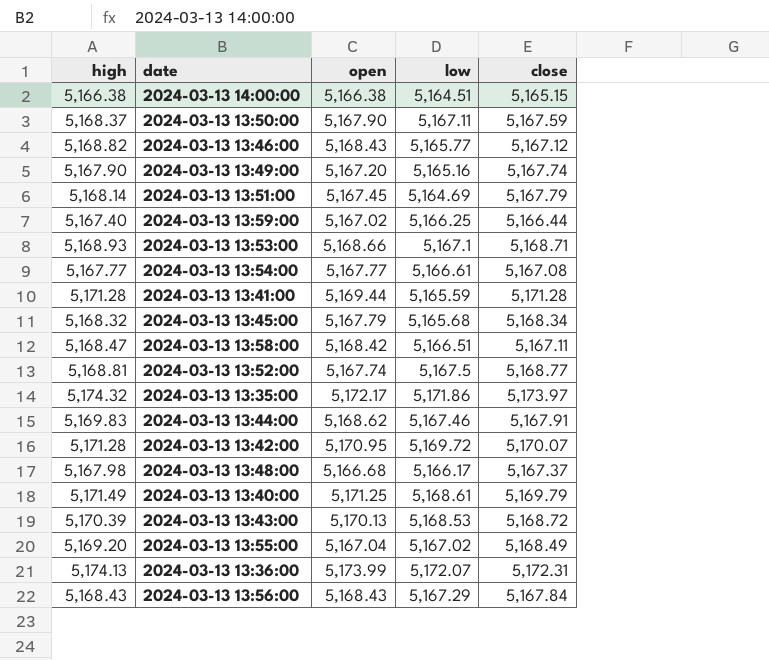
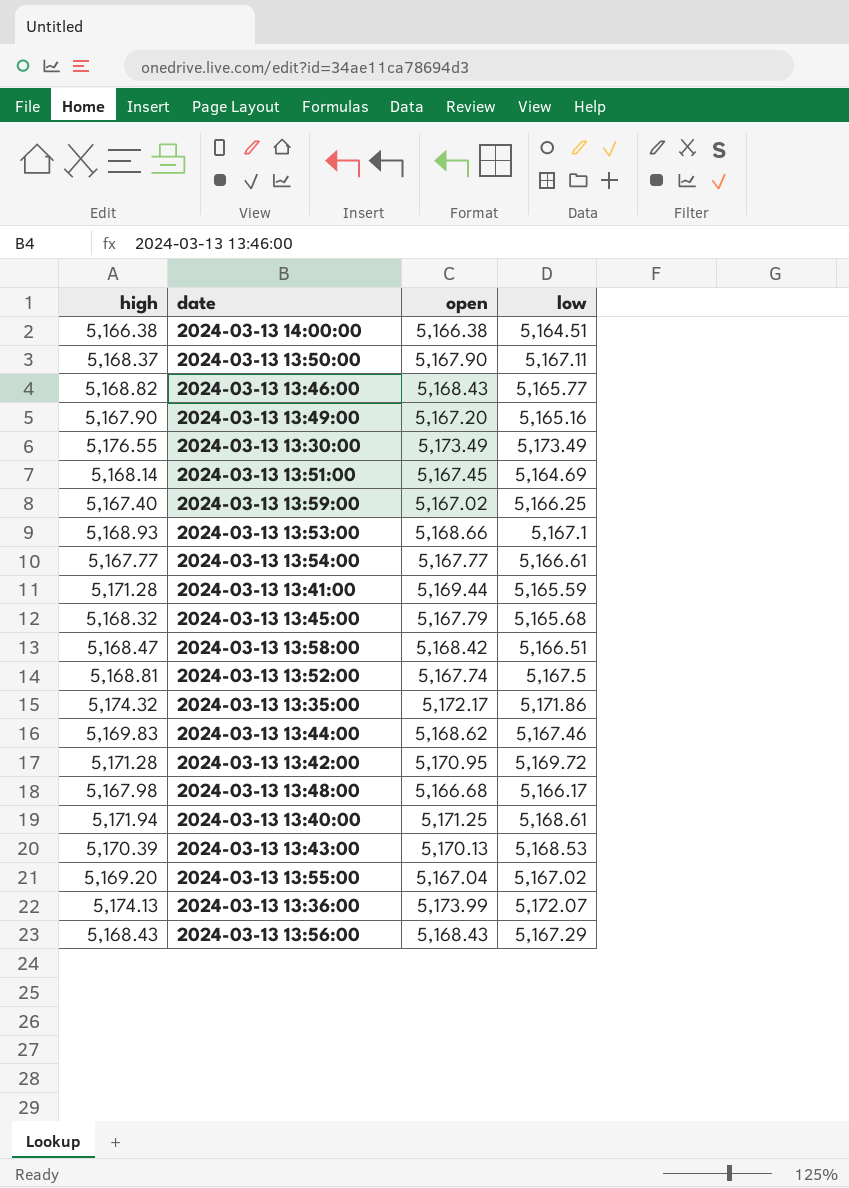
column close | position: 5 -> none
row 2024-03-13 13:30:00: none -> 5,176.55 | 5,173.49 | 5,173.49
2024-03-13 13:40:00 | high: 5,171.49 -> 5,171.94

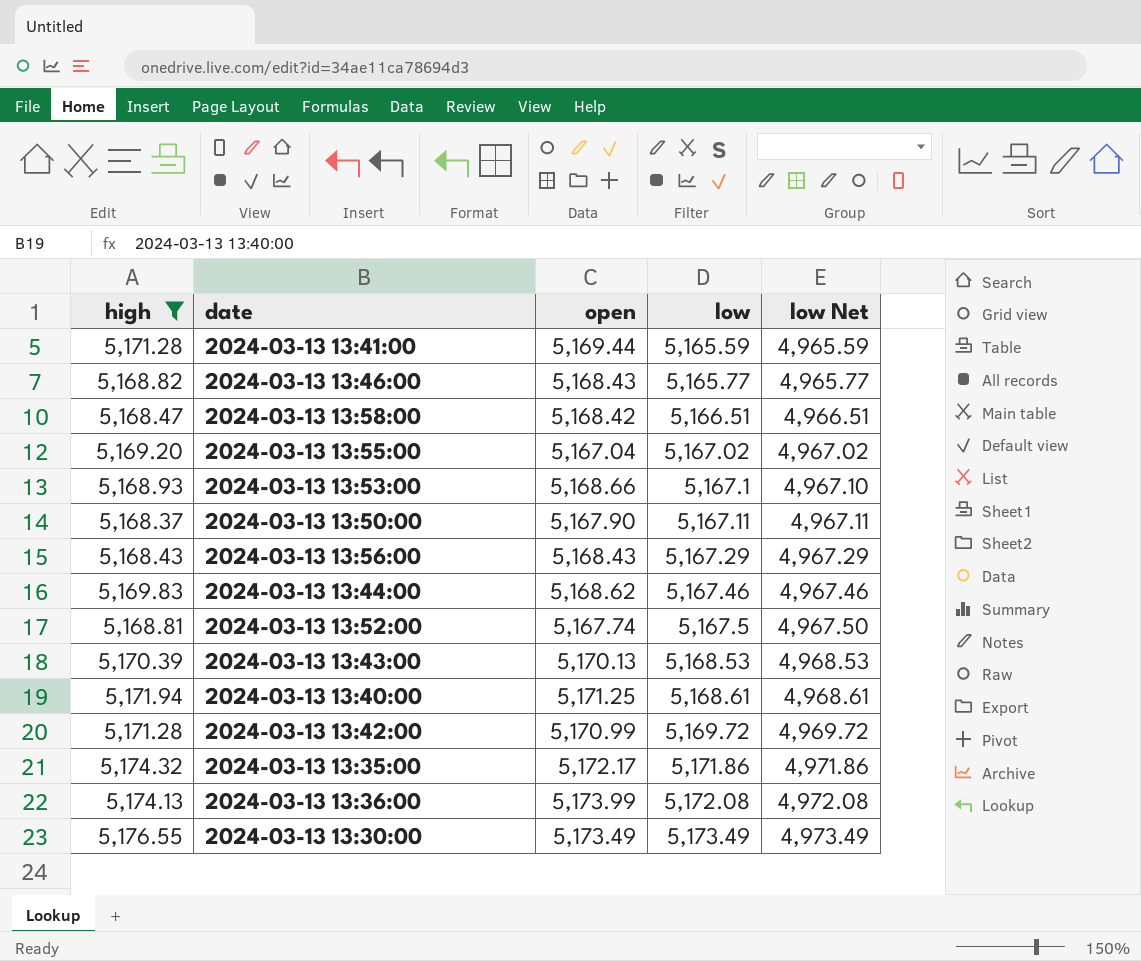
filter: none -> high >= 5,168.37
row order: none -> low ascending
column low Net | formula: none -> [low] - 200
2024-03-13 13:42:00 | open: 5,170.95 -> 5,170.99
2024-03-13 13:36:00 | low: 5,172.07 -> 5,172.08

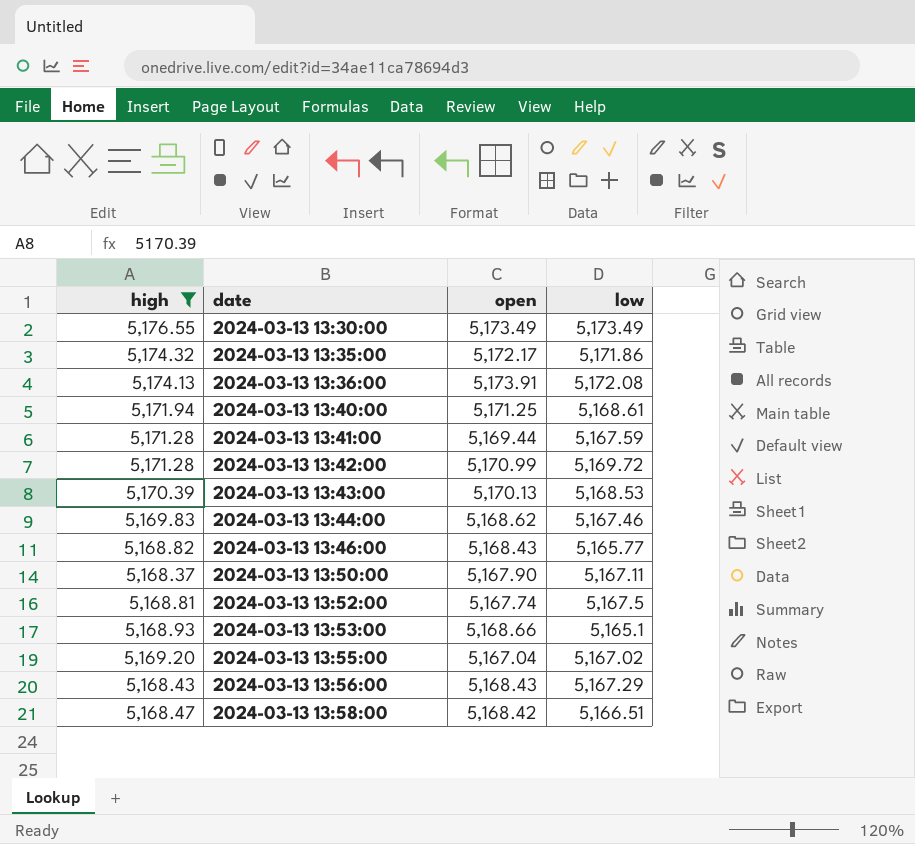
row order: low ascending -> date ascending
column low Net | formula: [low] - 200 -> none
2024-03-13 13:36:00 | open: 5,173.99 -> 5,173.91
2024-03-13 13:41:00 | low: 5,165.59 -> 5,167.59
2024-03-13 13:53:00 | low: 5,167.1 -> 5,165.1

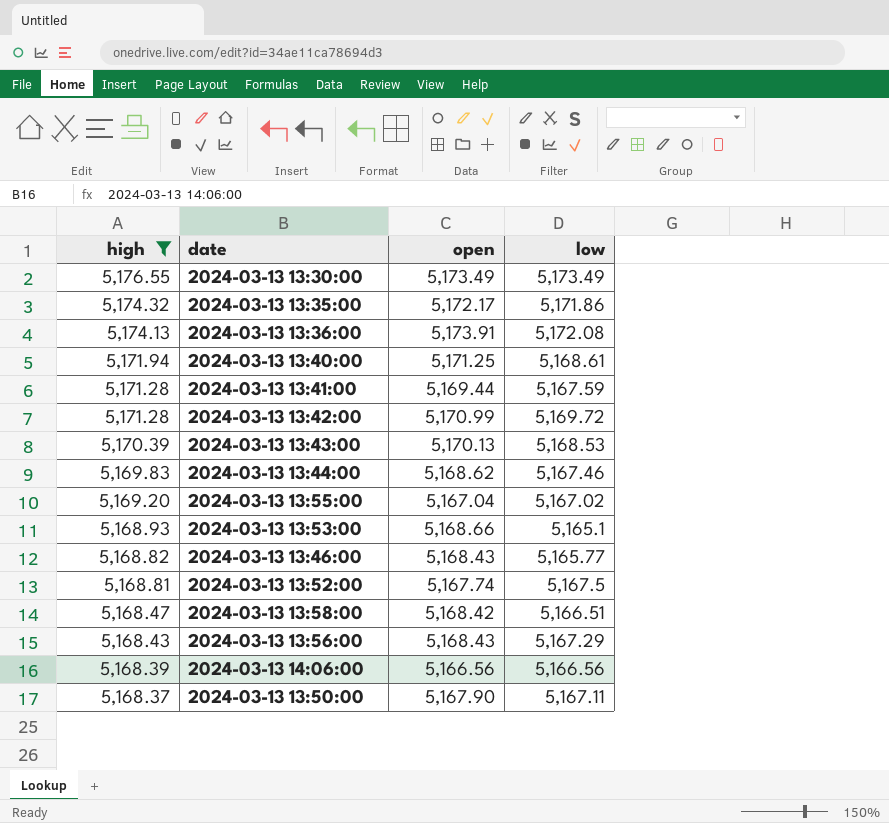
row order: date ascending -> high descending
row 2024-03-13 14:06:00: none -> 5,168.39 | 5,166.56 | 5,166.56

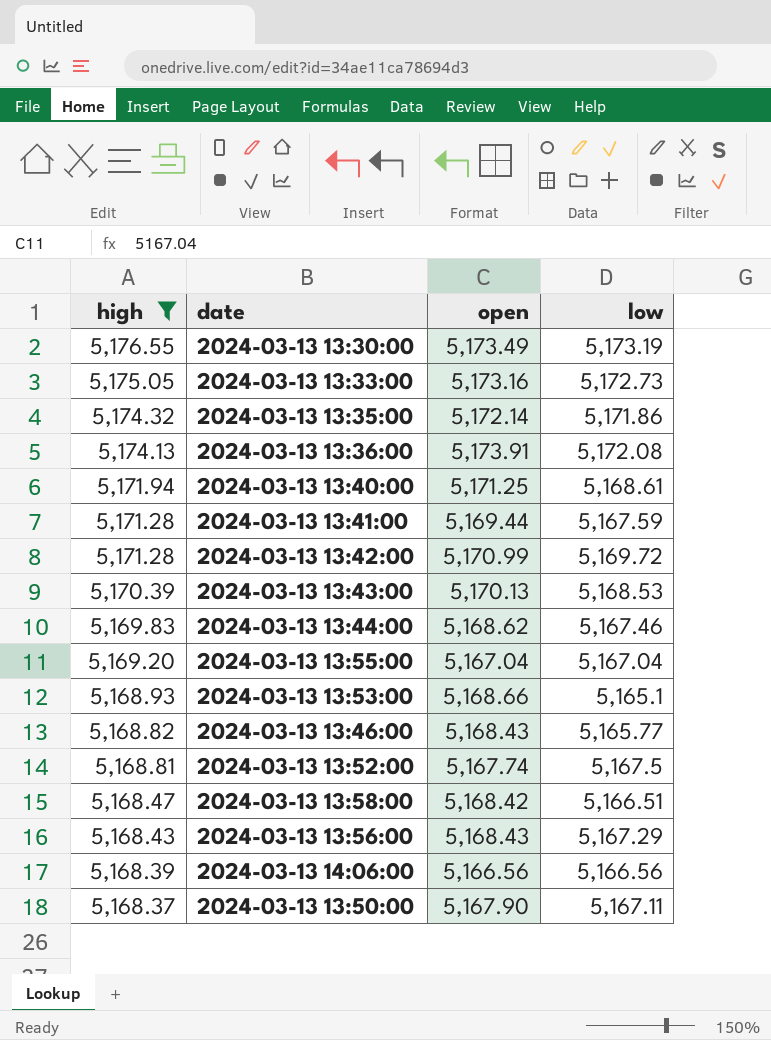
2024-03-13 13:30:00 | low: 5,173.49 -> 5,173.19
row 2024-03-13 13:33:00: none -> 5,175.05 | 5,173.16 | 5,172.73
2024-03-13 13:35:00 | open: 5,172.17 -> 5,172.14
2024-03-13 13:55:00 | low: 5,167.02 -> 5,167.04

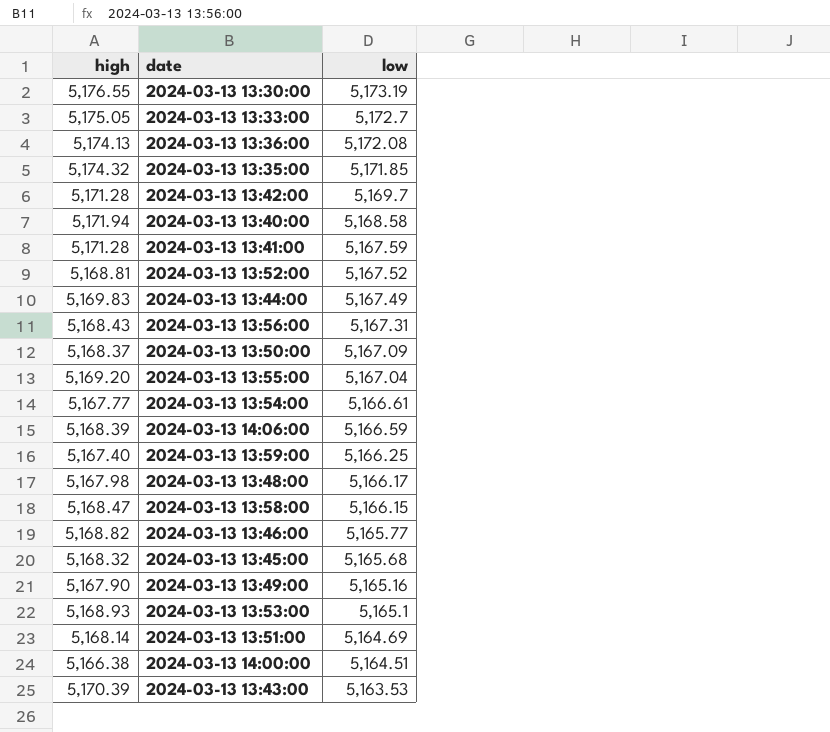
filter: high >= 5,168.37 -> none
row order: high descending -> low descending
column open | position: 3 -> none
2024-03-13 13:33:00 | low: 5,172.73 -> 5,172.7
2024-03-13 13:35:00 | low: 5,171.86 -> 5,171.85
2024-03-13 13:42:00 | low: 5,169.72 -> 5,169.7
2024-03-13 13:40:00 | low: 5,168.61 -> 5,168.58
2024-03-13 13:52:00 | low: 5,167.5 -> 5,167.52
2024-03-13 13:44:00 | low: 5,167.46 -> 5,167.49
2024-03-13 13:56:00 | low: 5,167.29 -> 5,167.31
2024-03-13 13:50:00 | low: 5,167.11 -> 5,167.09
2024-03-13 14:06:00 | low: 5,166.56 -> 5,166.59
2024-03-13 13:58:00 | low: 5,166.51 -> 5,166.15
2024-03-13 13:43:00 | low: 5,168.53 -> 5,163.53

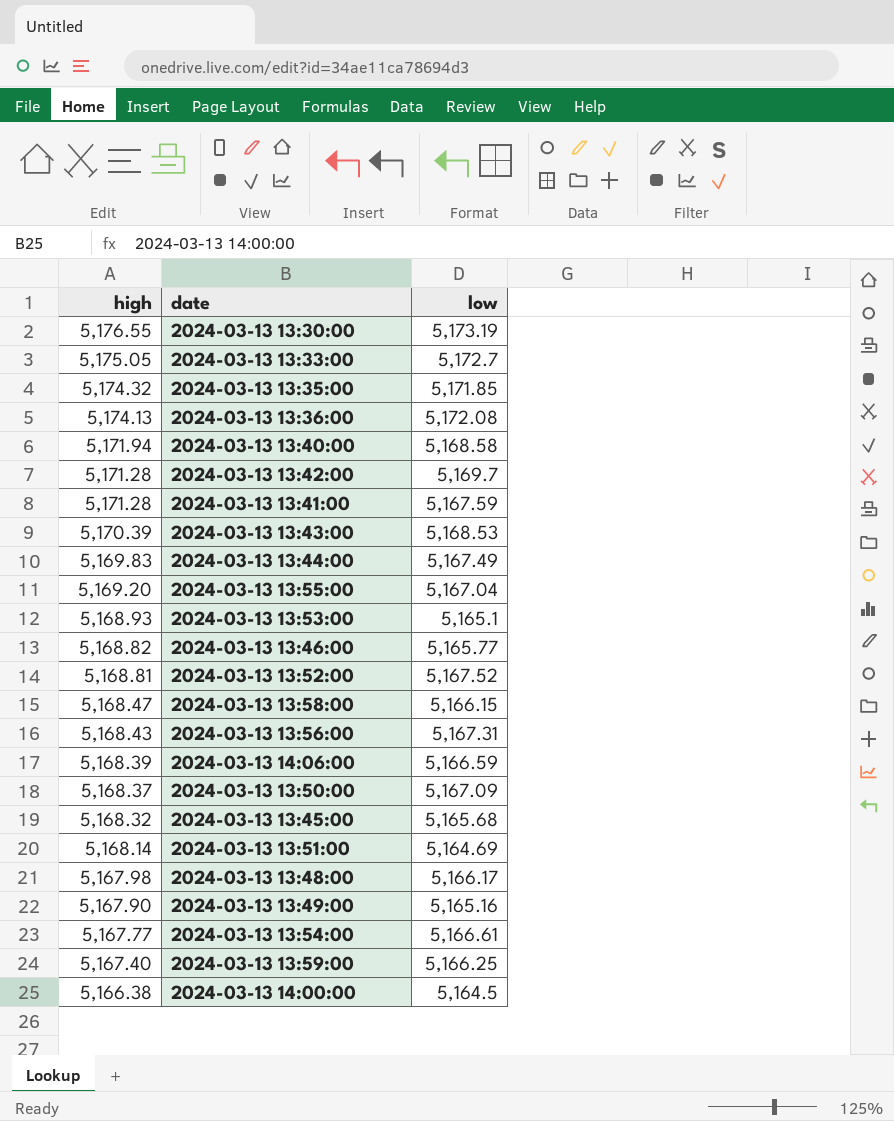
row order: low descending -> high descending
2024-03-13 13:43:00 | low: 5,163.53 -> 5,168.53
2024-03-13 14:00:00 | low: 5,164.51 -> 5,164.5

